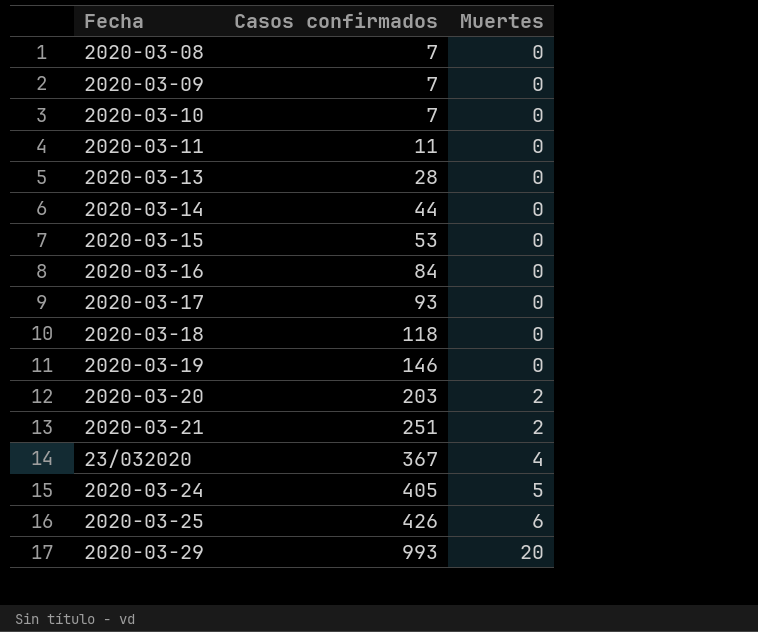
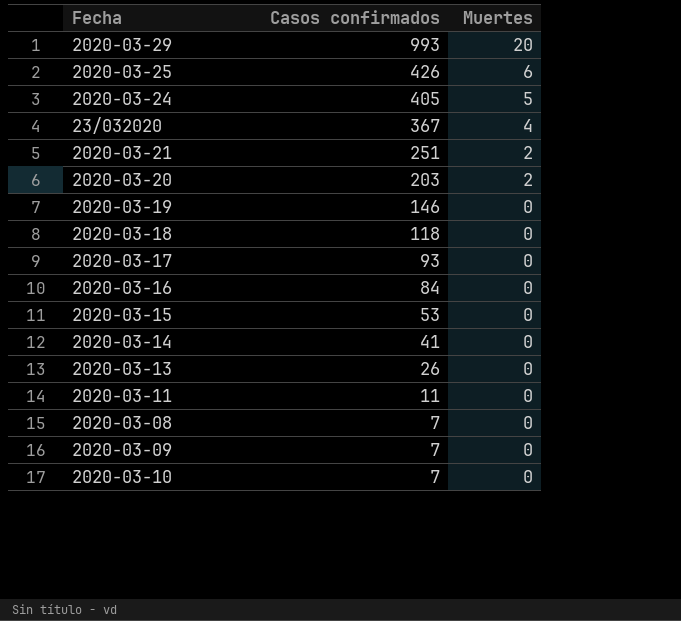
row order: Casos confirmados ascending -> Casos confirmados descending
2020-03-14 | Casos confirmados: 44 -> 41
2020-03-13 | Casos confirmados: 28 -> 26

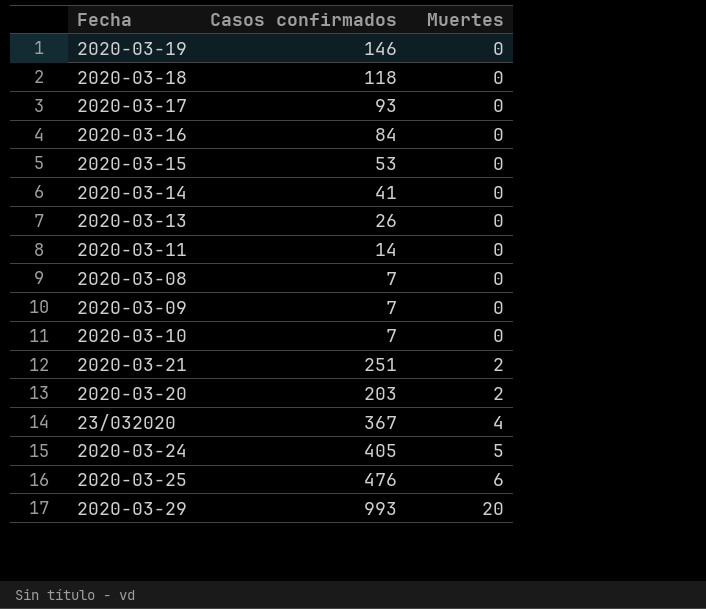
row order: Casos confirmados descending -> Muertes ascending
2020-03-11 | Casos confirmados: 11 -> 14
2020-03-25 | Casos confirmados: 426 -> 476

